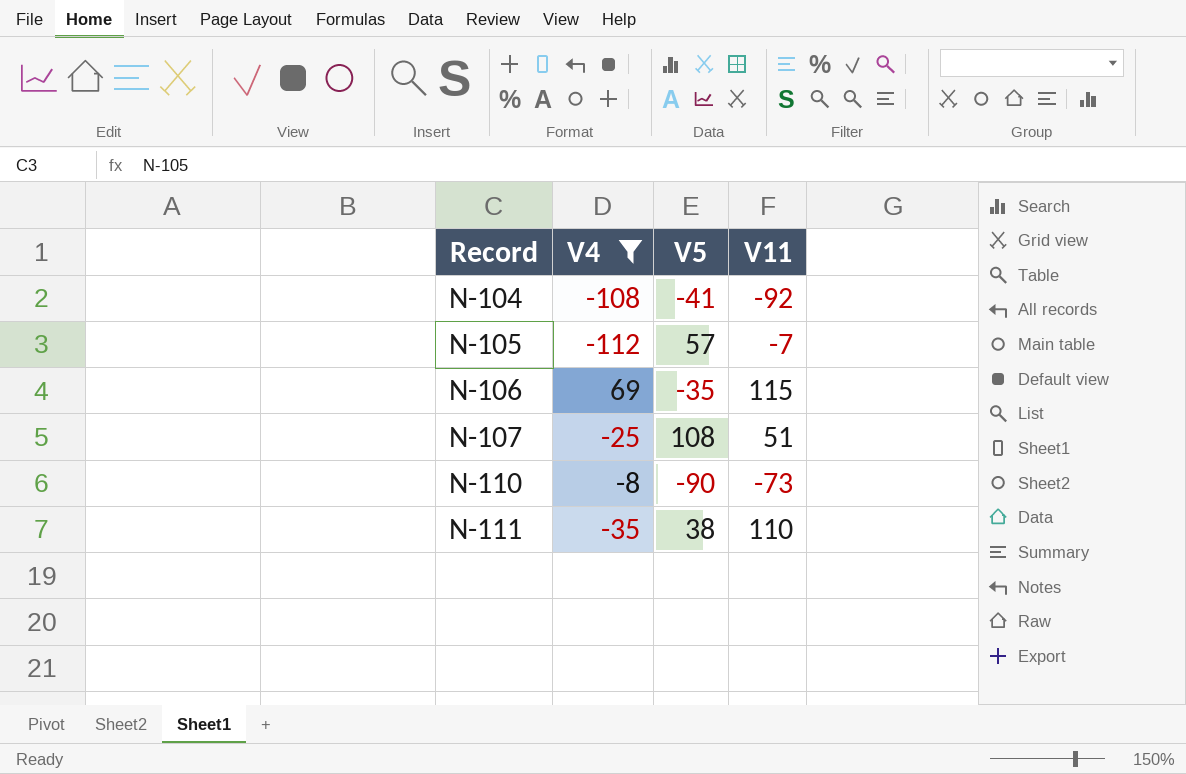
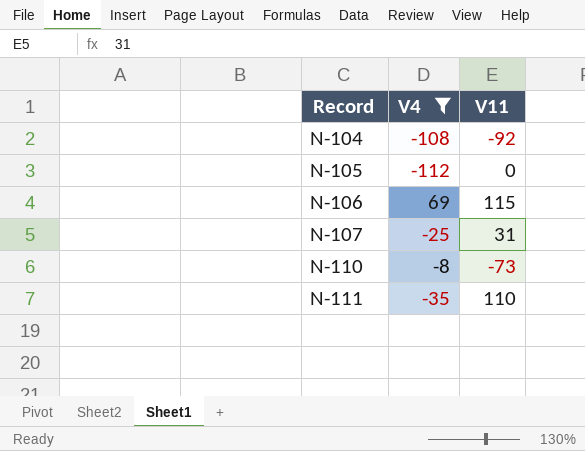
column V5 | position: 3 -> none
N-105 | V11: -7 -> 0
N-107 | V11: 51 -> 31

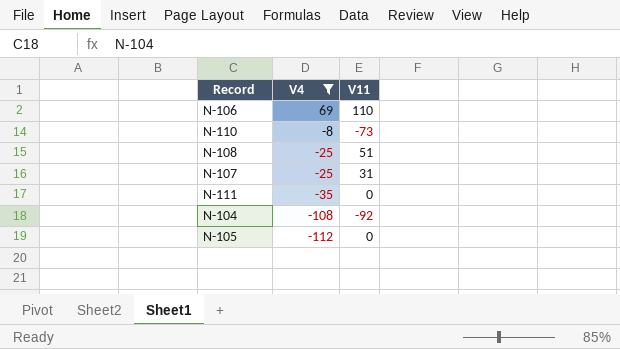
row order: Record ascending -> V4 descending
N-106 | V11: 115 -> 110
row N-108: none -> -25 | 51
N-111 | V11: 110 -> 0

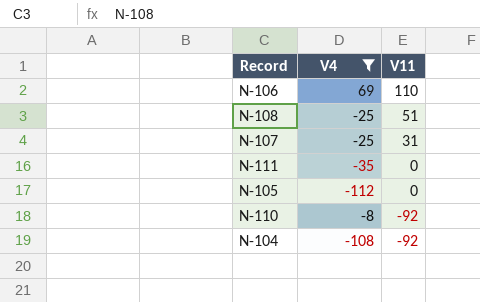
row order: V4 descending -> V11 descending
N-110 | V11: -73 -> -92

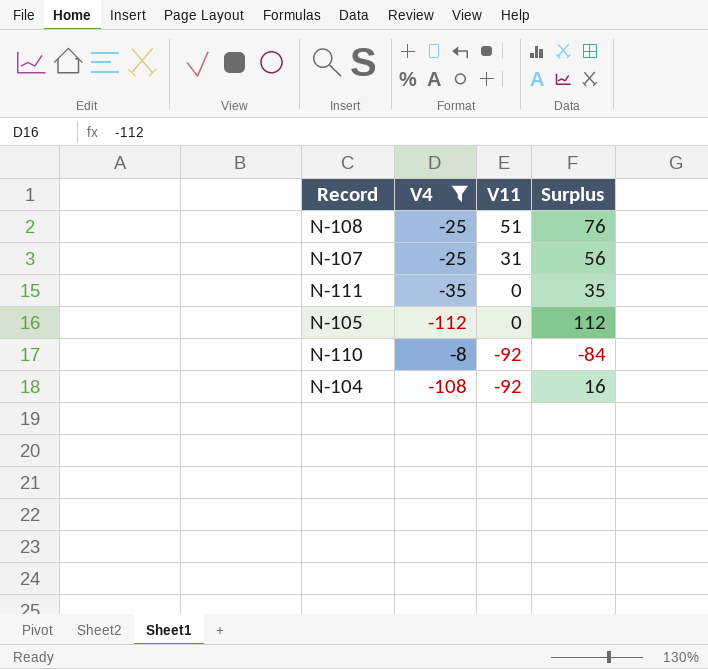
column Surplus | formula: none -> [V11] - [V4]
row N-106: 69 | 110 -> none

